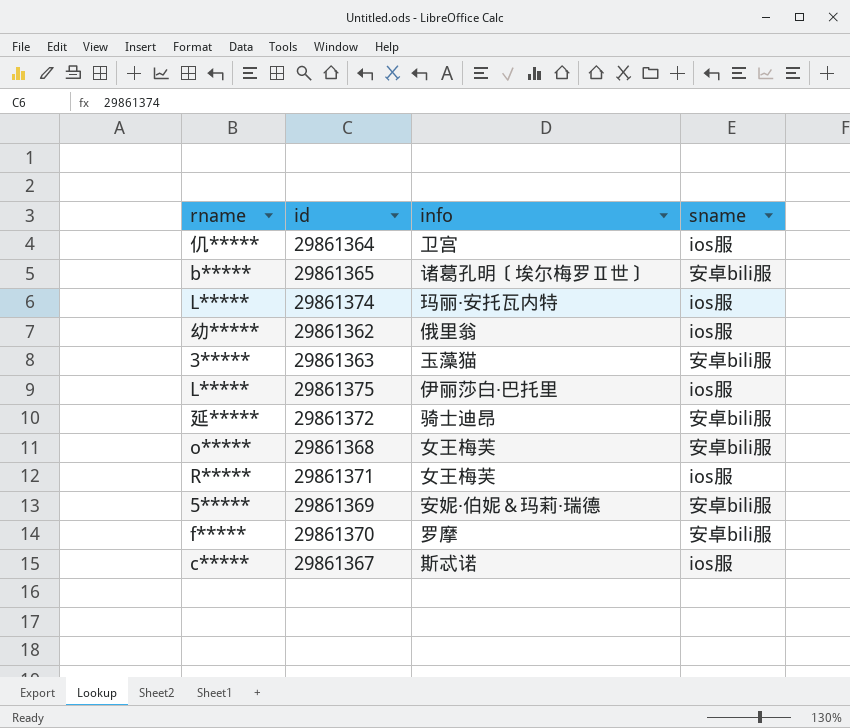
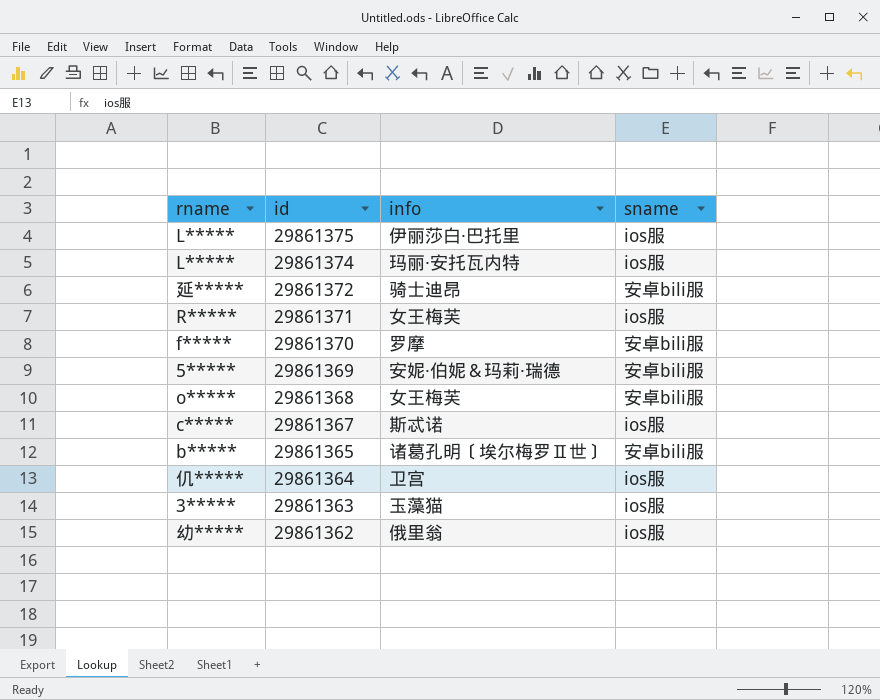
row order: none -> id descending
29861363 | sname: 安卓bili服 -> ios服

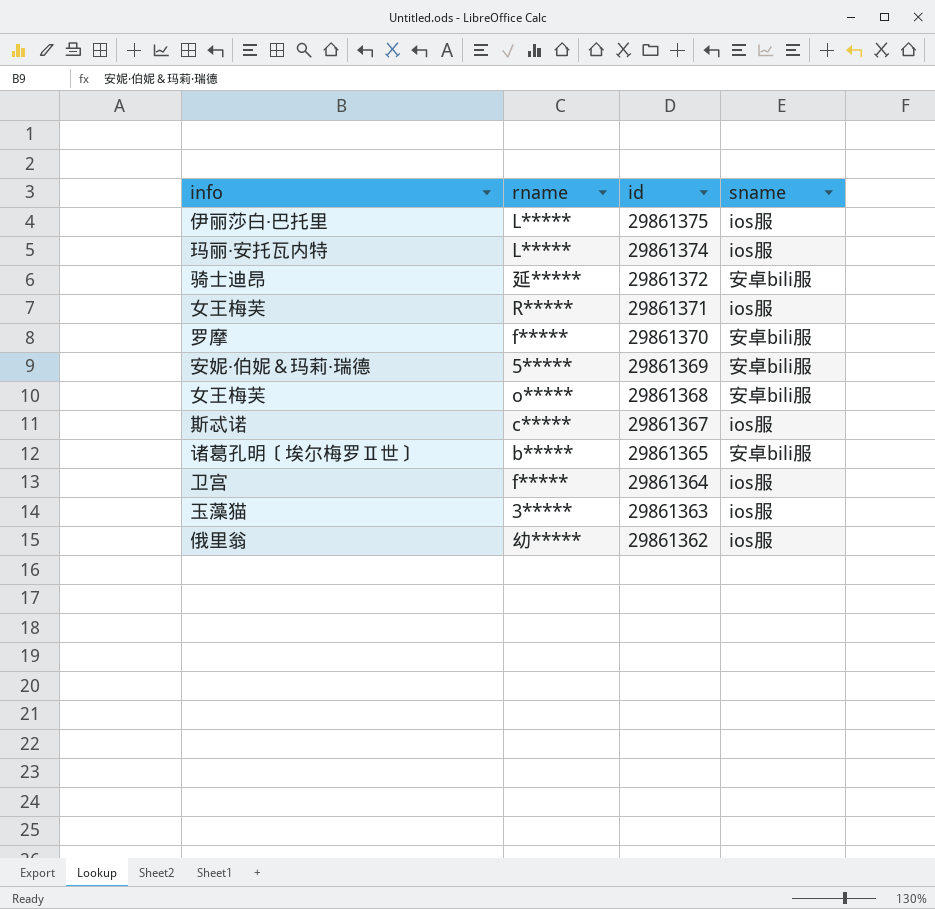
column info | position: 3 -> 1
29861364 | rname: 仉***** -> f*****

